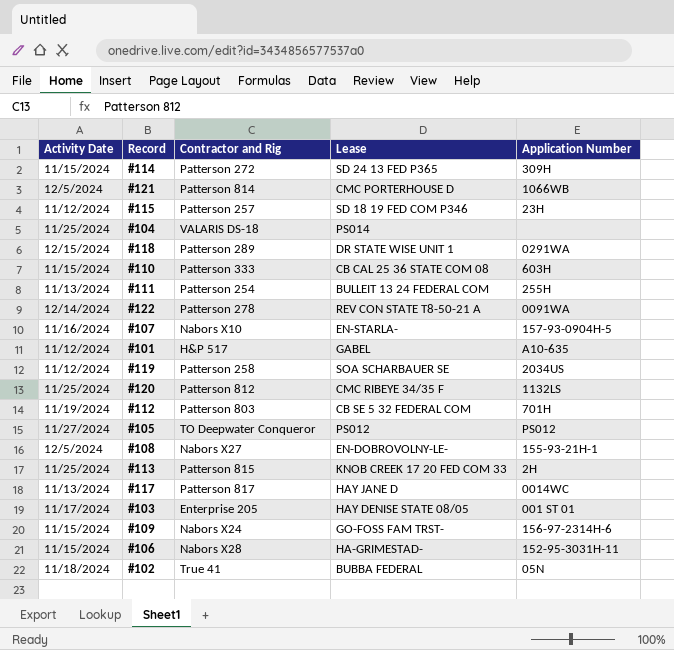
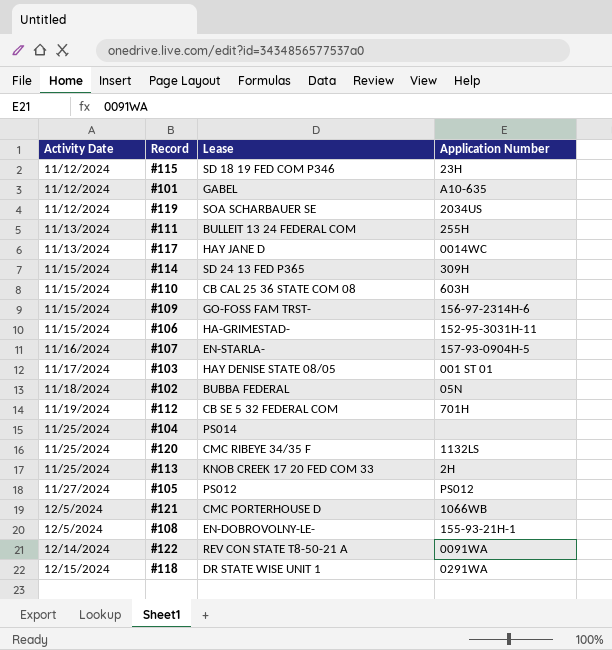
row order: none -> Activity Date ascending
column Contractor and Rig | position: 3 -> none

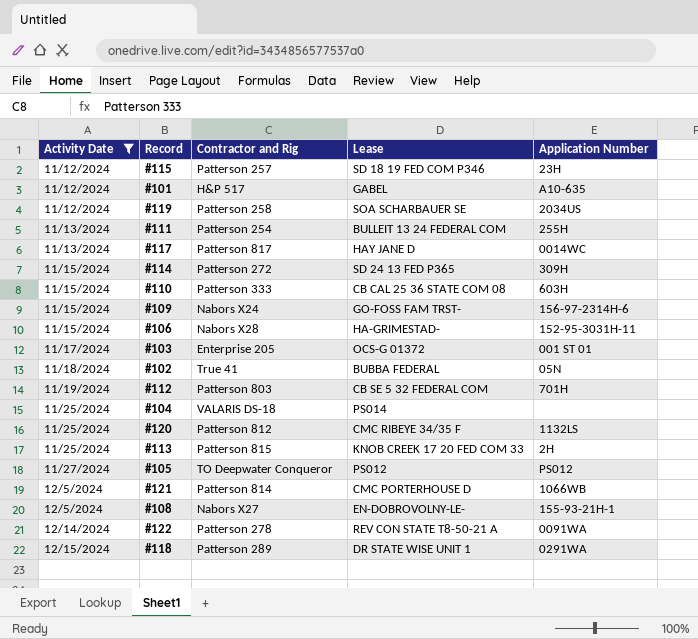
filter: none -> Activity Date != 11/16/2024
column Contractor and Rig | position: none -> 3
#103 | Lease: HAY DENISE STATE 08/05 -> OCS-G 01372

